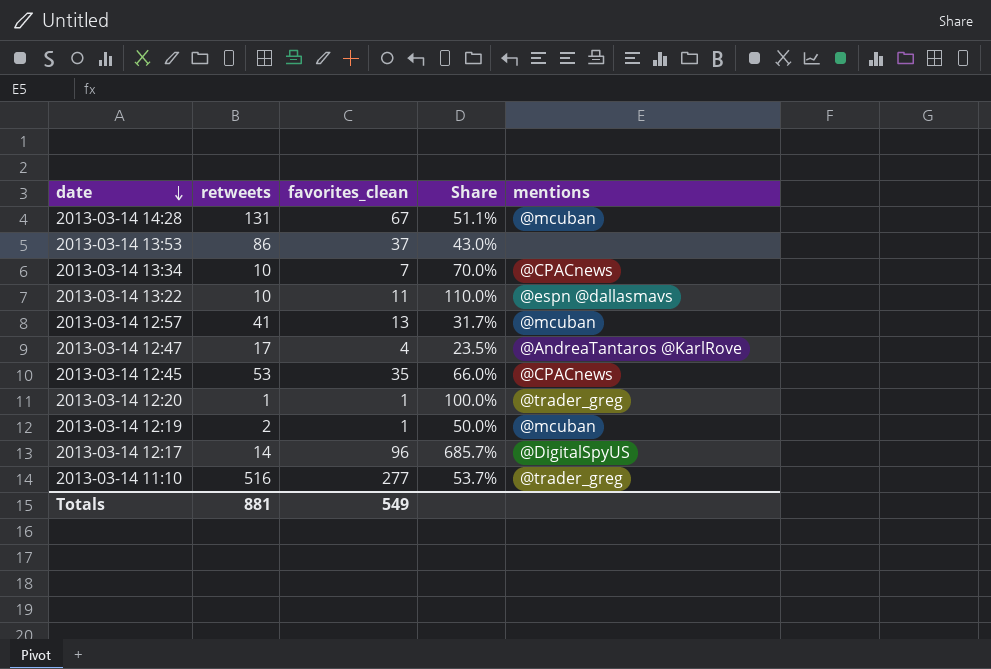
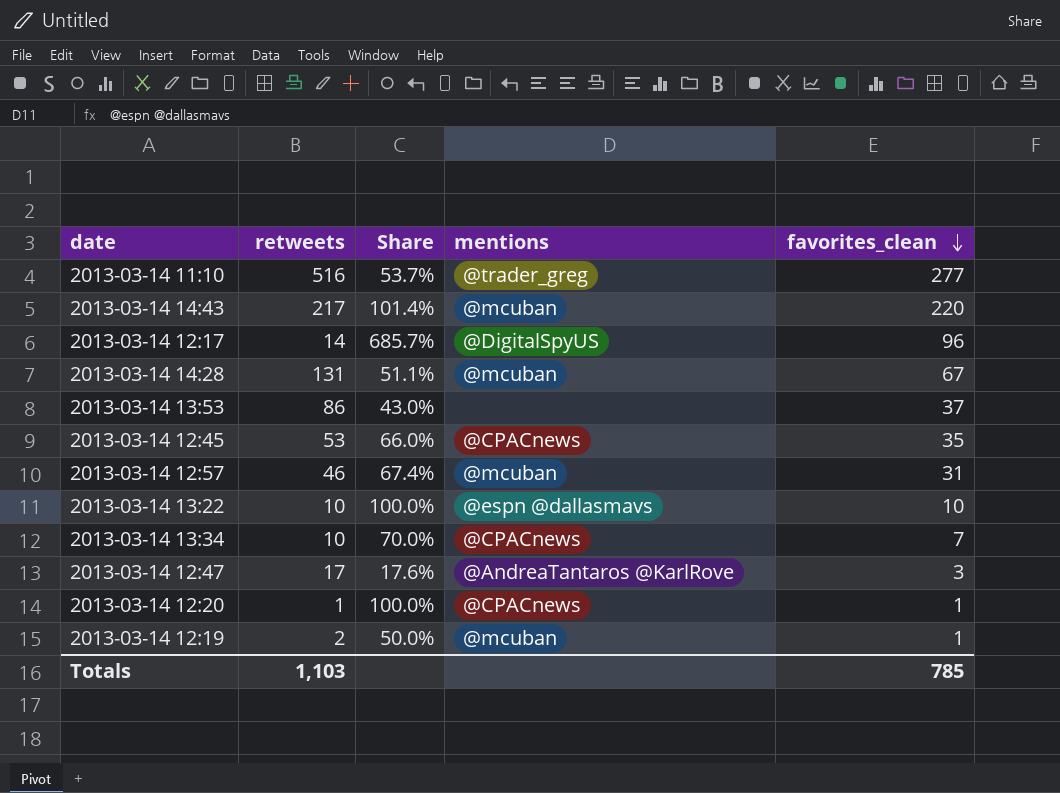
row order: date descending -> favorites_clean descending
column favorites_clean | position: 3 -> 5
row 2013-03-14 14:43: none -> 217 | 101.4% | @mcuban | 220
2013-03-14 12:57 | retweets: 41 -> 46
2013-03-14 12:57 | Share: 31.7% -> 67.4%
2013-03-14 12:57 | favorites_clean: 13 -> 31
2013-03-14 13:22 | Share: 110.0% -> 100.0%
2013-03-14 13:22 | favorites_clean: 11 -> 10
2013-03-14 12:47 | Share: 23.5% -> 17.6%
2013-03-14 12:47 | favorites_clean: 4 -> 3
2013-03-14 12:20 | mentions: @trader_greg -> @CPACnews
Totals | retweets: 881 -> 1,103
Totals | favorites_clean: 549 -> 785

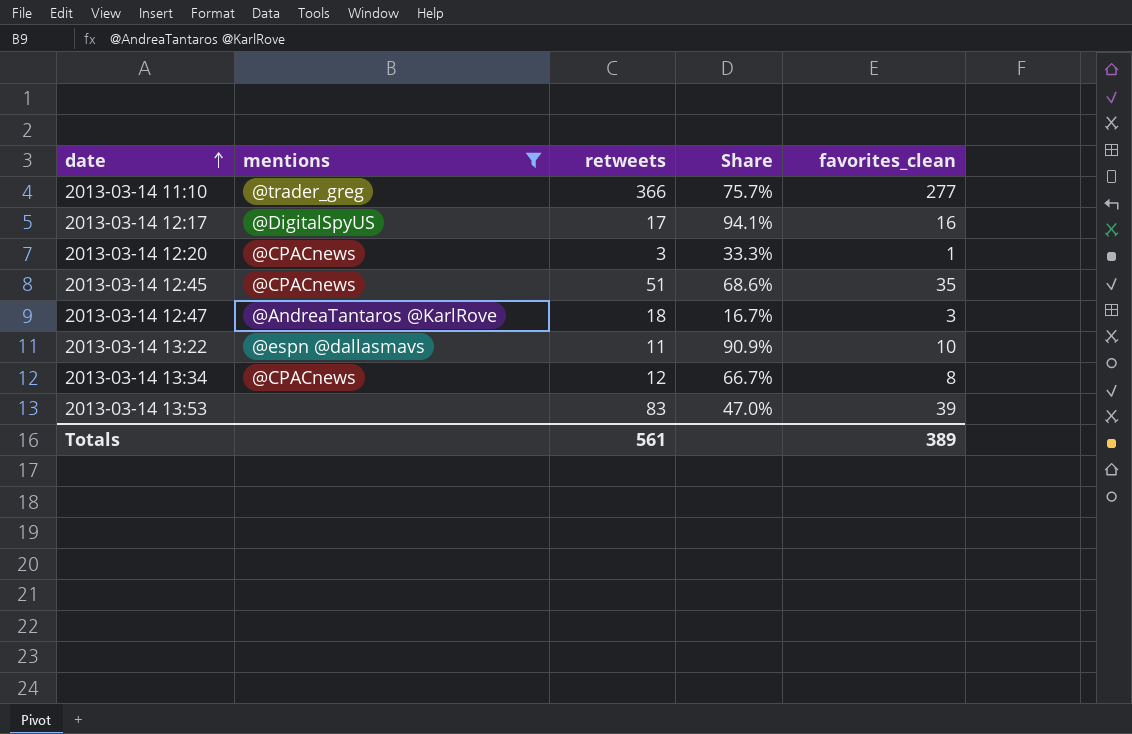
filter: none -> mentions != @mcuban
row order: favorites_clean descending -> date ascending
column mentions | position: 4 -> 2
2013-03-14 11:10 | retweets: 516 -> 366
2013-03-14 11:10 | Share: 53.7% -> 75.7%
2013-03-14 12:17 | retweets: 14 -> 17
2013-03-14 12:17 | Share: 685.7% -> 94.1%
2013-03-14 12:17 | favorites_clean: 96 -> 16
2013-03-14 12:20 | retweets: 1 -> 3
2013-03-14 12:20 | Share: 100.0% -> 33.3%
2013-03-14 12:45 | retweets: 53 -> 51
2013-03-14 12:45 | Share: 66.0% -> 68.6%
2013-03-14 12:47 | retweets: 17 -> 18
2013-03-14 12:47 | Share: 17.6% -> 16.7%
2013-03-14 13:22 | retweets: 10 -> 11
2013-03-14 13:22 | Share: 100.0% -> 90.9%
2013-03-14 13:34 | retweets: 10 -> 12
2013-03-14 13:34 | Share: 70.0% -> 66.7%
2013-03-14 13:34 | favorites_clean: 7 -> 8
2013-03-14 13:53 | retweets: 86 -> 83
2013-03-14 13:53 | Share: 43.0% -> 47.0%
2013-03-14 13:53 | favorites_clean: 37 -> 39
Totals | retweets: 1,103 -> 561
Totals | favorites_clean: 785 -> 389

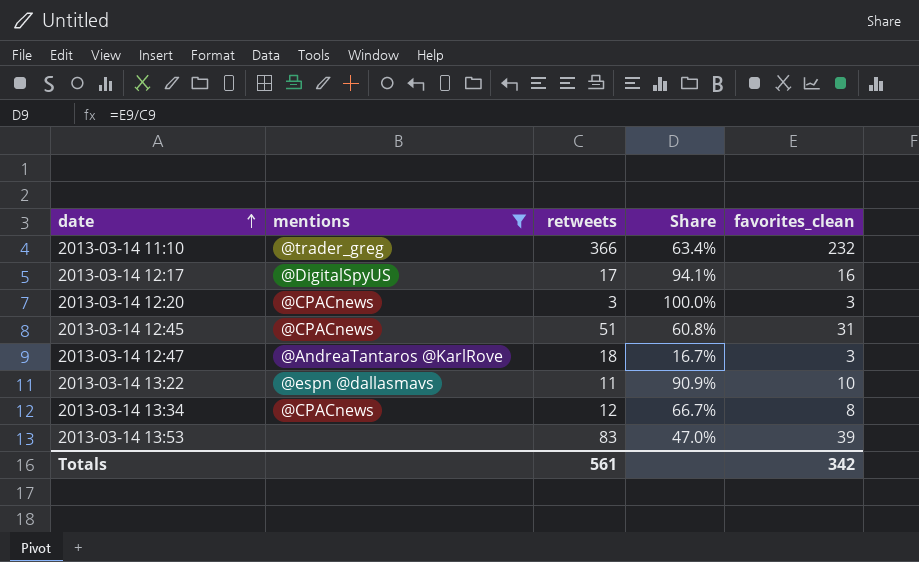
2013-03-14 11:10 | Share: 75.7% -> 63.4%
2013-03-14 11:10 | favorites_clean: 277 -> 232
2013-03-14 12:20 | Share: 33.3% -> 100.0%
2013-03-14 12:20 | favorites_clean: 1 -> 3
2013-03-14 12:45 | Share: 68.6% -> 60.8%
2013-03-14 12:45 | favorites_clean: 35 -> 31
Totals | favorites_clean: 389 -> 342

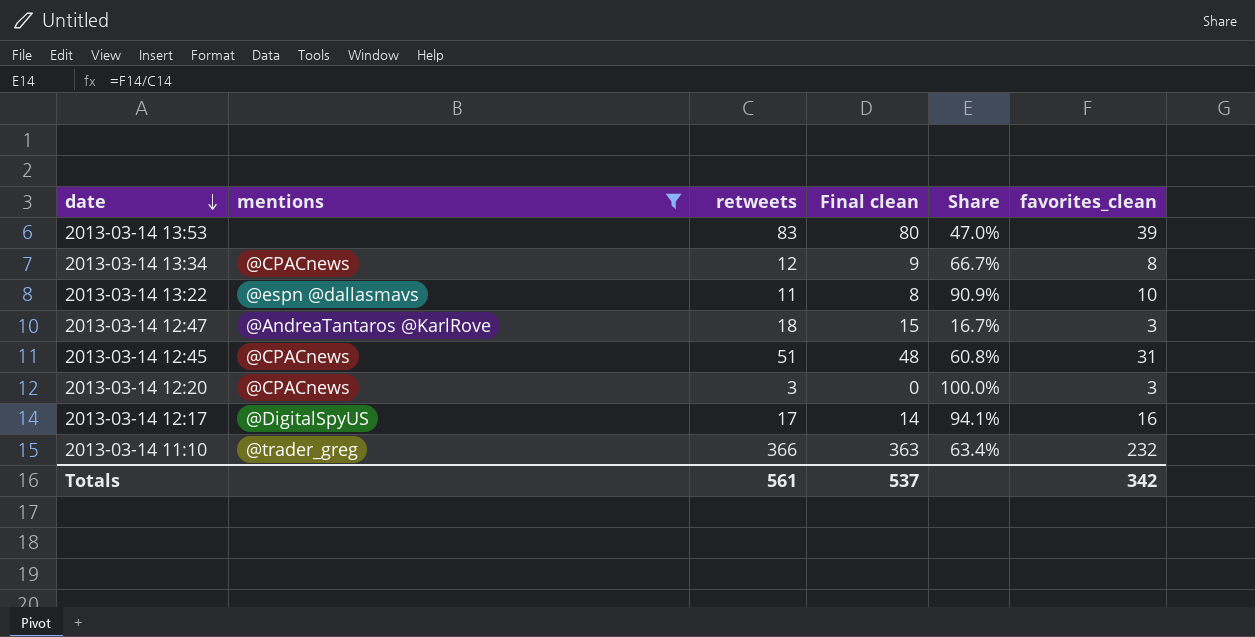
row order: date ascending -> date descending
column Final clean | formula: none -> [retweets] - 3

